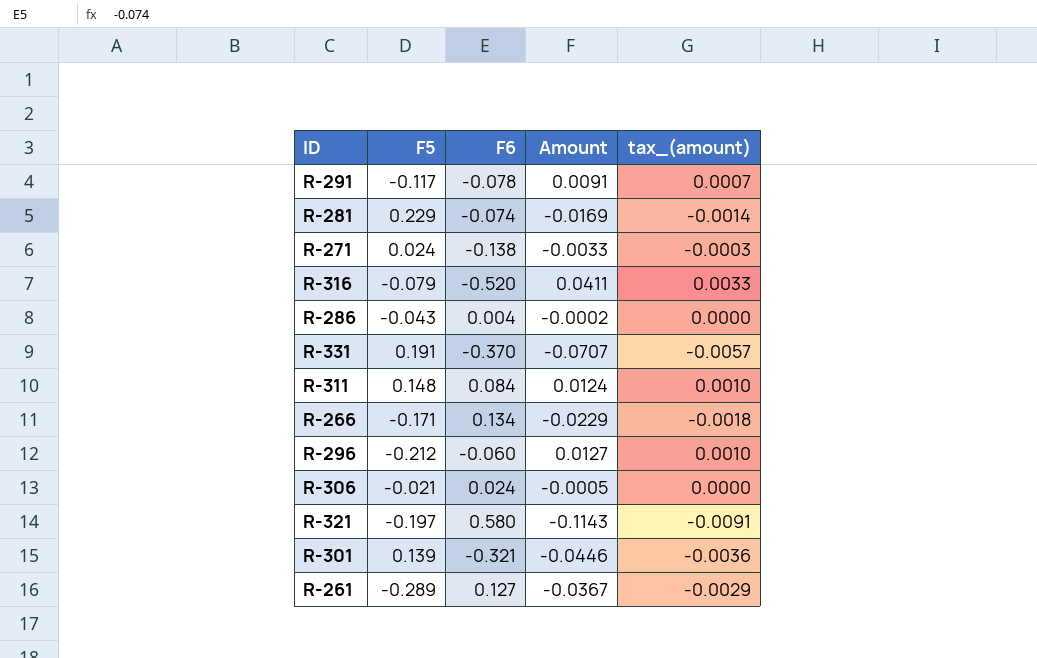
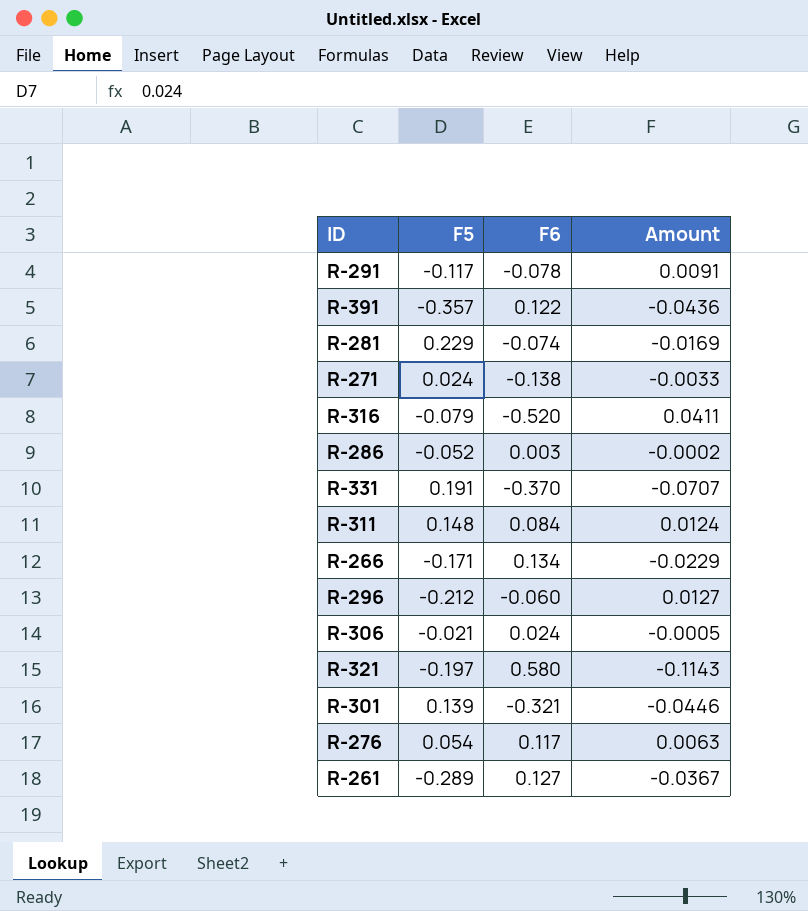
column tax_(amount) | formula: [Amount] * 0.08 -> none
row R-391: none -> -0.357 | 0.122 | -0.0436
R-286 | F5: -0.043 -> -0.052
R-286 | F6: 0.004 -> 0.003
row R-276: none -> 0.054 | 0.117 | 0.0063

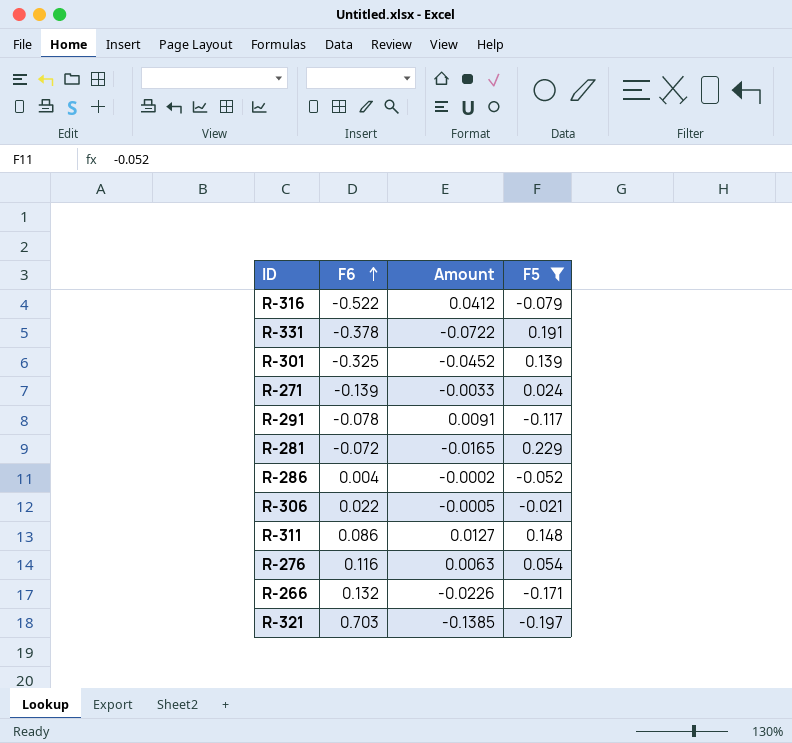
filter: none -> F5 >= -0.197
row order: none -> F6 ascending
column F5 | position: 2 -> 4
R-316 | F6: -0.520 -> -0.522
R-316 | Amount: 0.0411 -> 0.0412
R-331 | F6: -0.370 -> -0.378
R-331 | Amount: -0.0707 -> -0.0722
R-301 | F6: -0.321 -> -0.325
R-301 | Amount: -0.0446 -> -0.0452
R-271 | F6: -0.138 -> -0.139
R-281 | F6: -0.074 -> -0.072
R-281 | Amount: -0.0169 -> -0.0165
R-286 | F6: 0.003 -> 0.004
R-306 | F6: 0.024 -> 0.022
R-311 | F6: 0.084 -> 0.086
R-311 | Amount: 0.0124 -> 0.0127
R-276 | F6: 0.117 -> 0.116
R-266 | F6: 0.134 -> 0.132
R-266 | Amount: -0.0229 -> -0.0226
R-321 | F6: 0.580 -> 0.703
R-321 | Amount: -0.1143 -> -0.1385

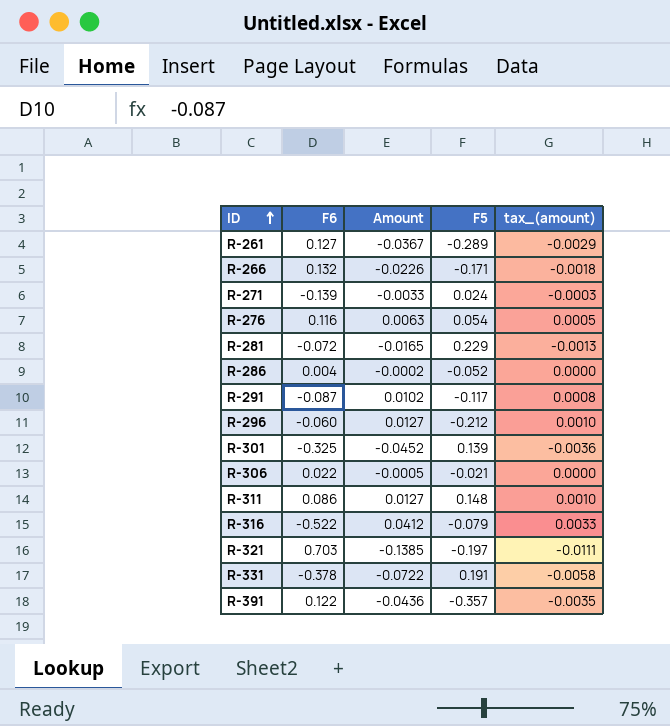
filter: F5 >= -0.197 -> none
row order: F6 ascending -> ID ascending
column tax_(amount) | formula: none -> [Amount] * 0.08
R-291 | F6: -0.078 -> -0.087
R-291 | Amount: 0.0091 -> 0.0102

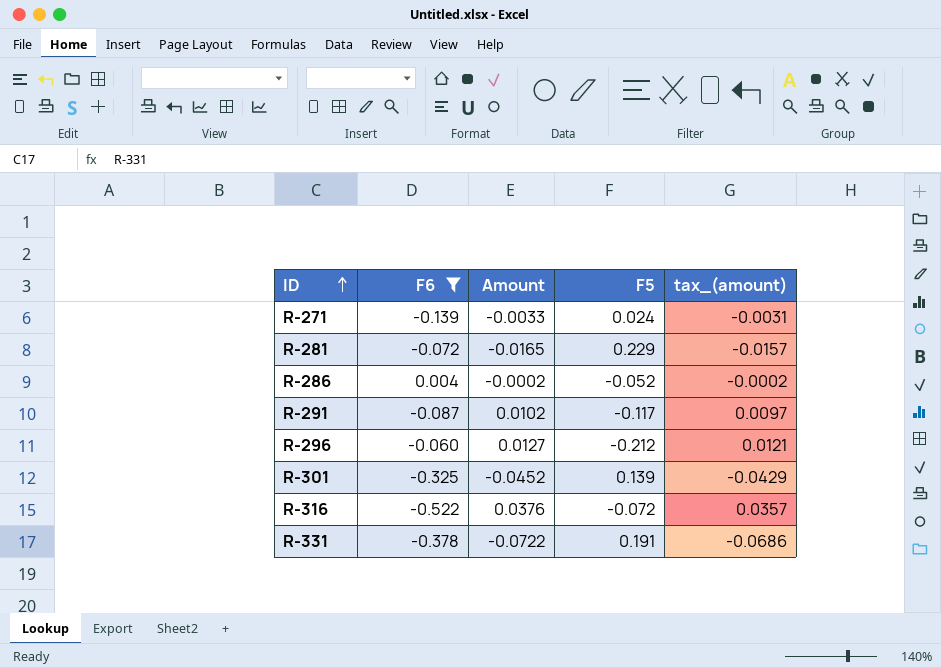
filter: none -> F6 <= 0.004
column tax_(amount) | formula: [Amount] * 0.08 -> [Amount] * 0.95
R-316 | Amount: 0.0412 -> 0.0376
R-316 | F5: -0.079 -> -0.072

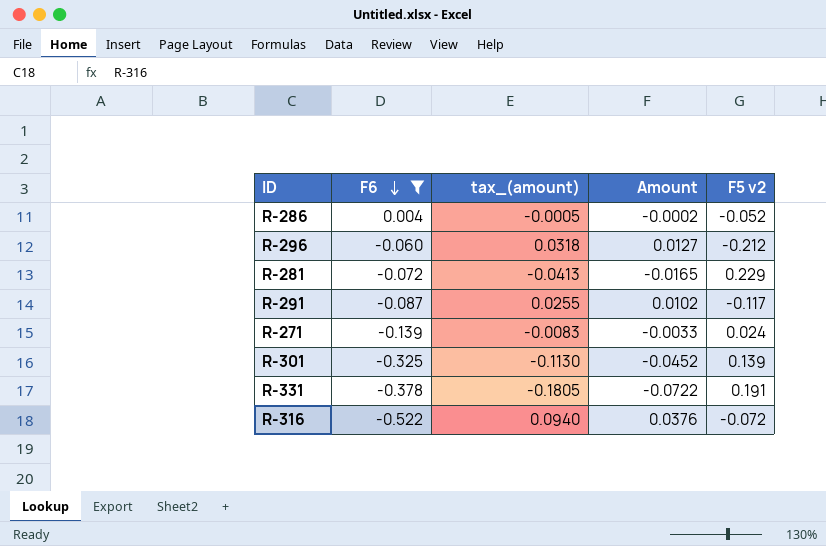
row order: ID ascending -> F6 descending
column tax_(amount) | formula: [Amount] * 0.95 -> [Amount] * 2.5
column tax_(amount) | position: 5 -> 3
column name: F5 -> F5 v2

